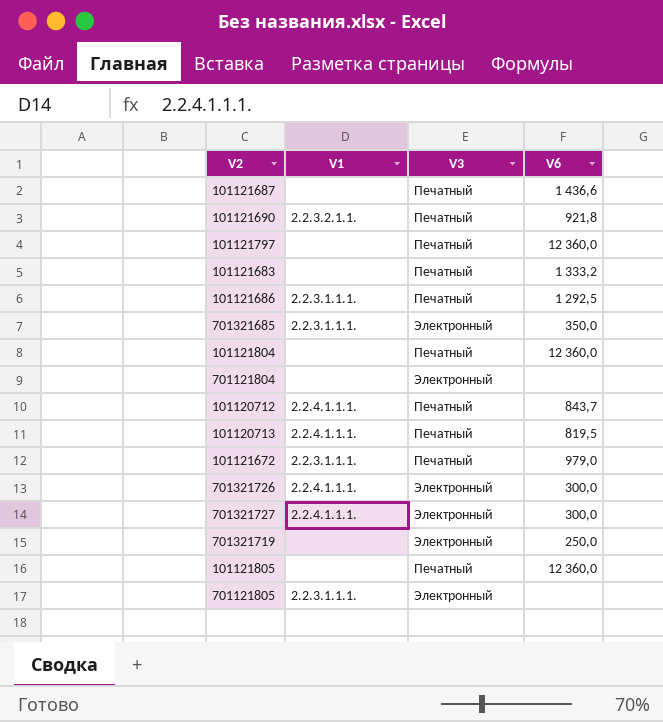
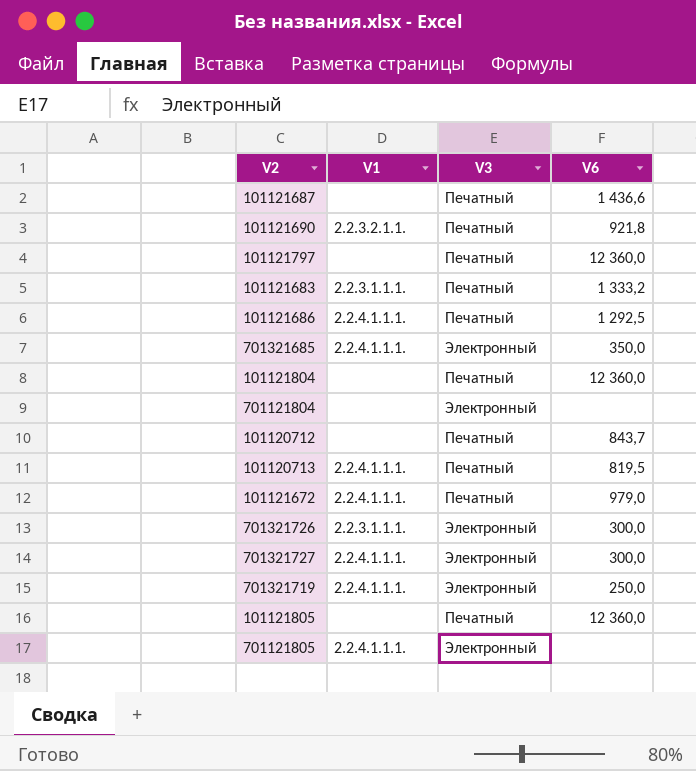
101121683 | V1: none -> 2.2.3.1.1.1.
101121686 | V1: 2.2.3.1.1.1. -> 2.2.4.1.1.1.
701321685 | V1: 2.2.3.1.1.1. -> 2.2.4.1.1.1.
101120712 | V1: 2.2.4.1.1.1. -> none
101121672 | V1: 2.2.3.1.1.1. -> 2.2.4.1.1.1.
701321726 | V1: 2.2.4.1.1.1. -> 2.2.3.1.1.1.
701321719 | V1: none -> 2.2.4.1.1.1.
701121805 | V1: 2.2.3.1.1.1. -> 2.2.4.1.1.1.

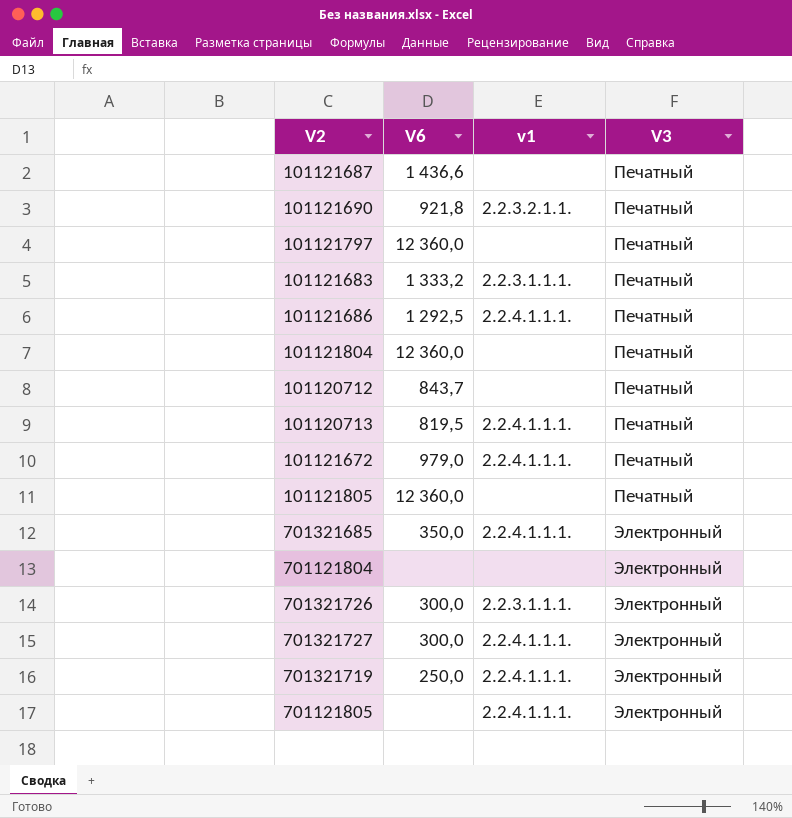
row order: none -> V3 ascending
column V6 | position: 4 -> 2
column name: V1 -> v1

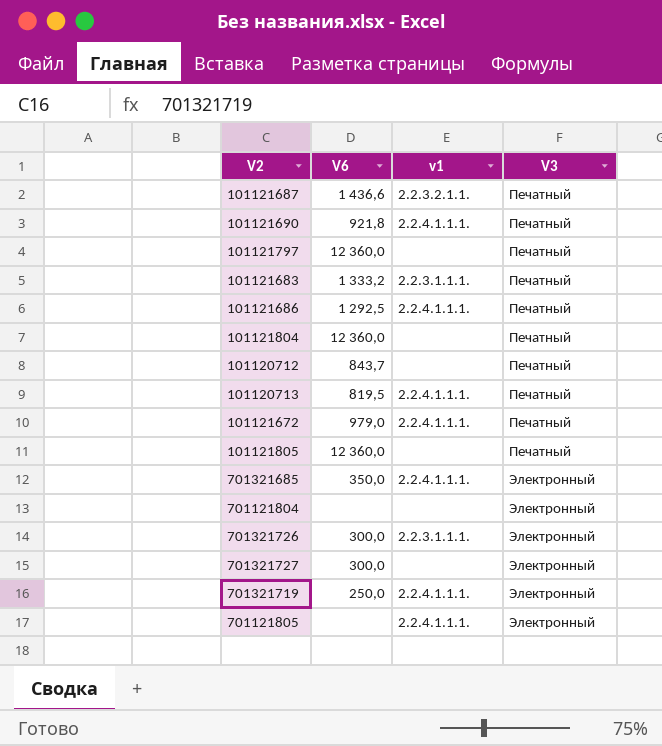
101121687 | v1: none -> 2.2.3.2.1.1.
101121690 | v1: 2.2.3.2.1.1. -> 2.2.4.1.1.1.
701321727 | v1: 2.2.4.1.1.1. -> none

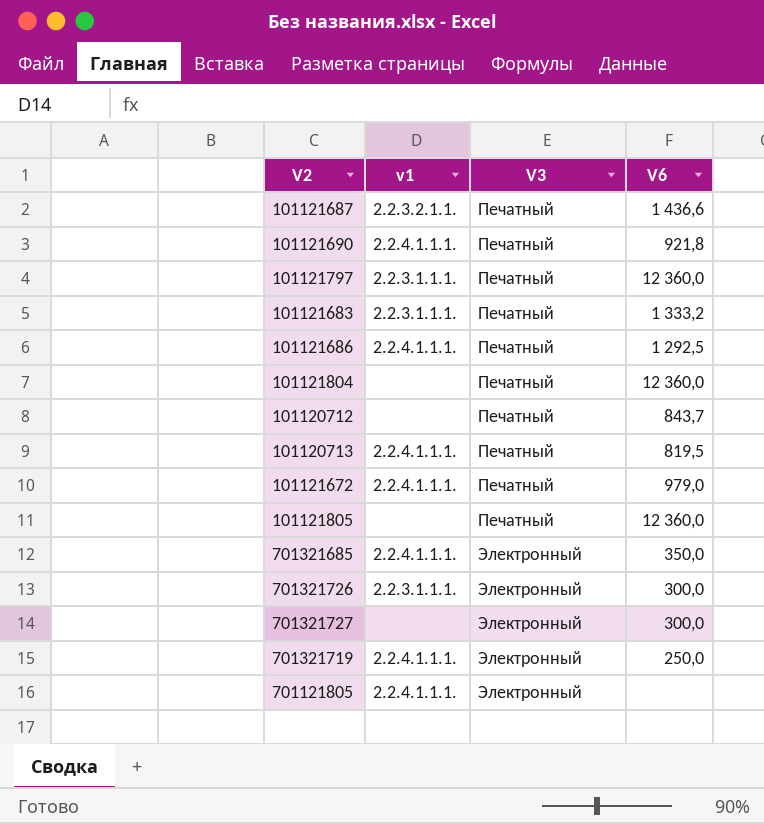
column V6 | position: 2 -> 4
row 701121804: none | none | Электронный -> none
101121797 | v1: none -> 2.2.3.1.1.1.

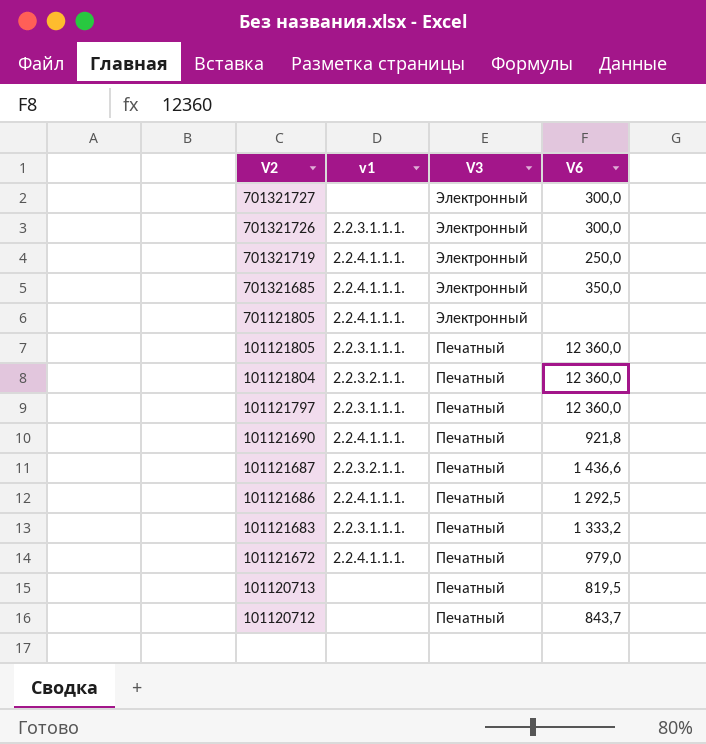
row order: V3 ascending -> V2 descending
101121805 | v1: none -> 2.2.3.1.1.1.
101121804 | v1: none -> 2.2.3.2.1.1.
101120713 | v1: 2.2.4.1.1.1. -> none

